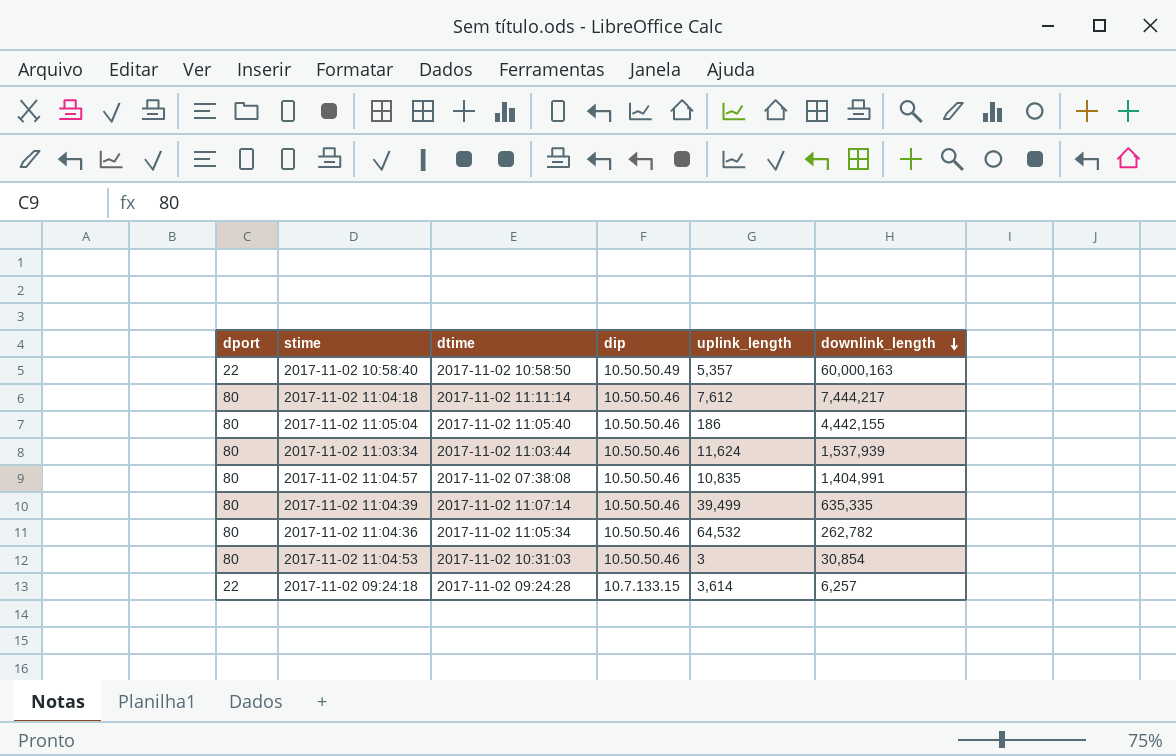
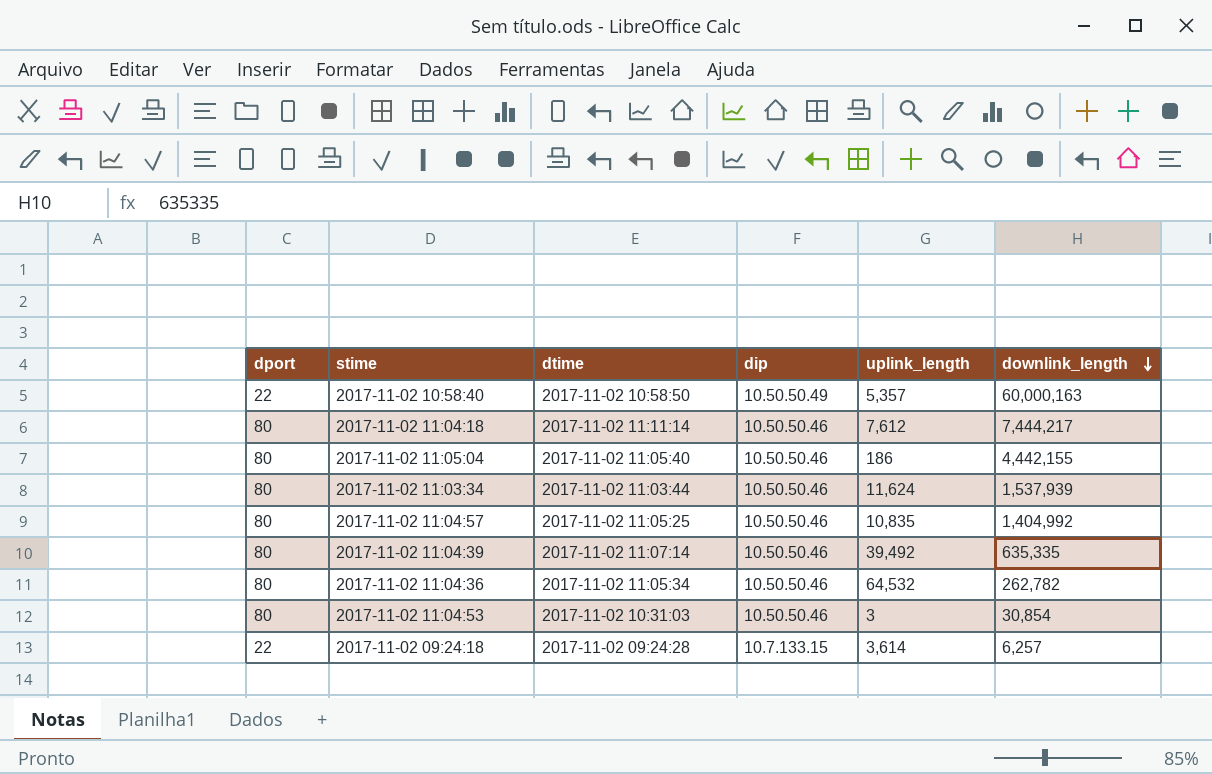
2017-11-02 11:04:57 | dtime: 2017-11-02 07:38:08 -> 2017-11-02 11:05:25
2017-11-02 11:04:57 | downlink_length: 1,404,991 -> 1,404,992
2017-11-02 11:04:39 | uplink_length: 39,499 -> 39,492

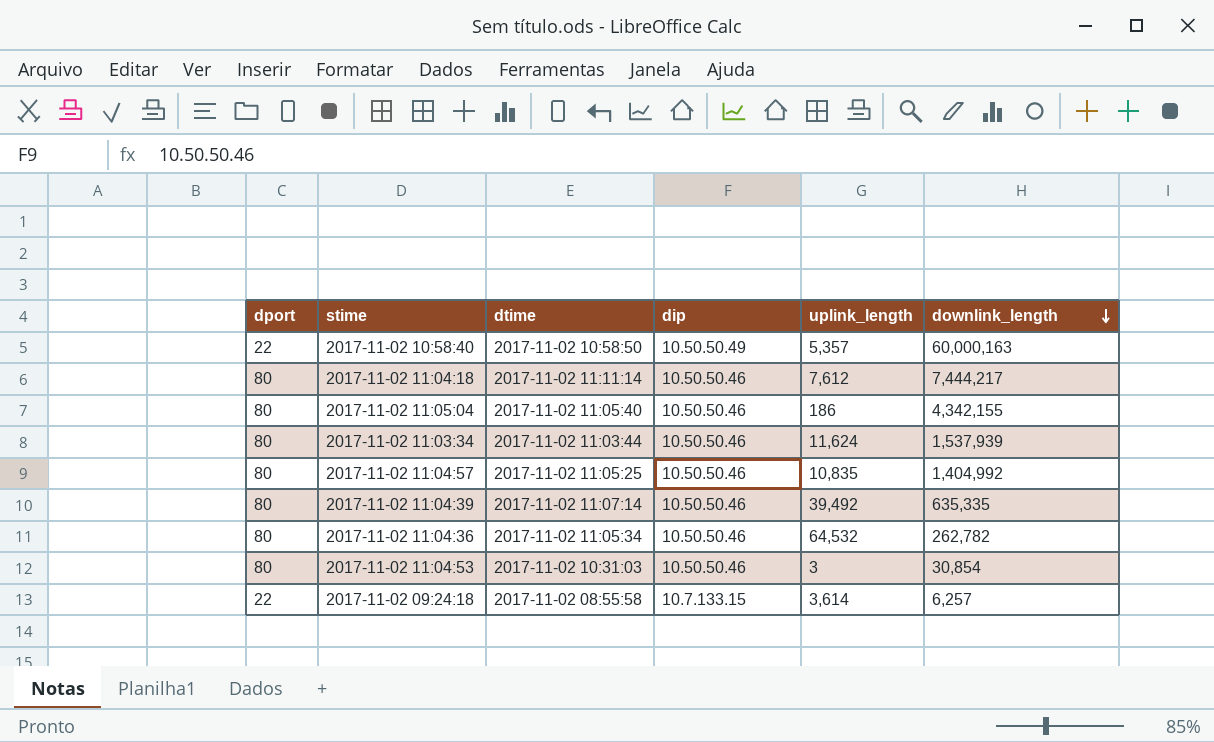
2017-11-02 11:05:04 | downlink_length: 4,442,155 -> 4,342,155
2017-11-02 09:24:18 | dtime: 2017-11-02 09:24:28 -> 2017-11-02 08:55:58

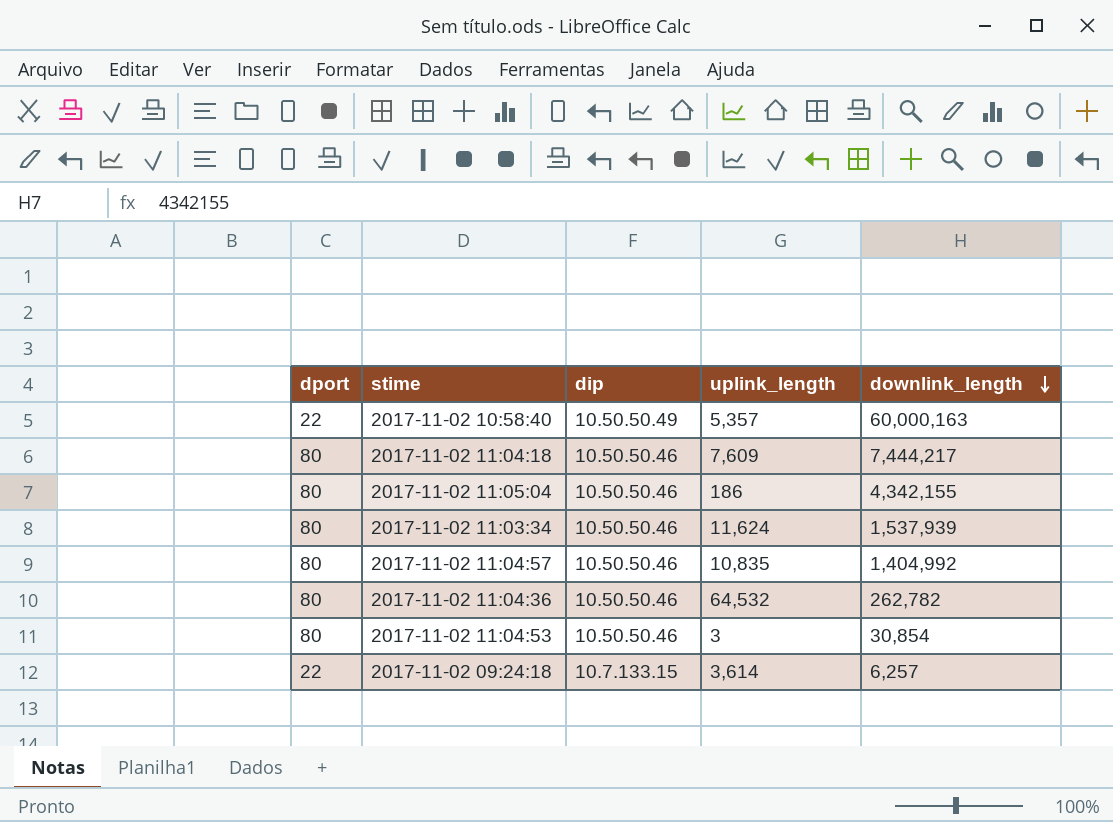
column dtime | position: 3 -> none
row 2017-11-02 11:04:39: 80 | 2017-11-02 11:07:14 | 10.50.50.46 | 39,492 | 635,335 -> none
2017-11-02 11:04:18 | uplink_length: 7,612 -> 7,609

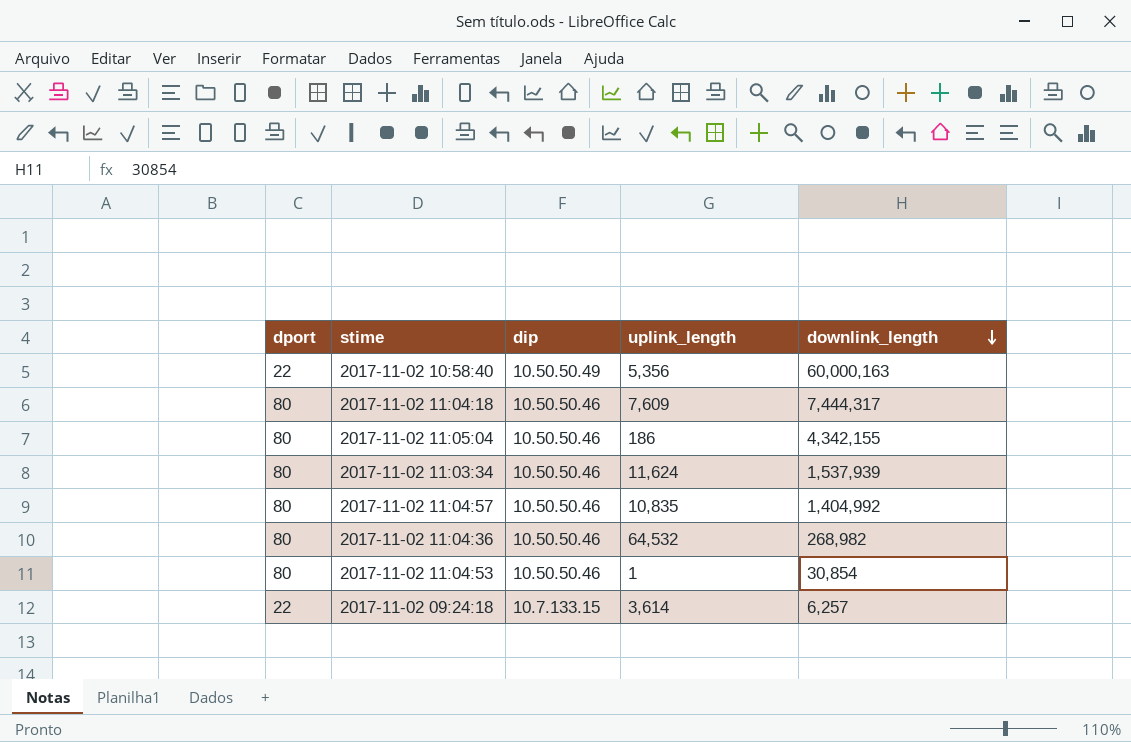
2017-11-02 10:58:40 | uplink_length: 5,357 -> 5,356
2017-11-02 11:04:18 | downlink_length: 7,444,217 -> 7,444,317
2017-11-02 11:04:36 | downlink_length: 262,782 -> 268,982
2017-11-02 11:04:53 | uplink_length: 3 -> 1

